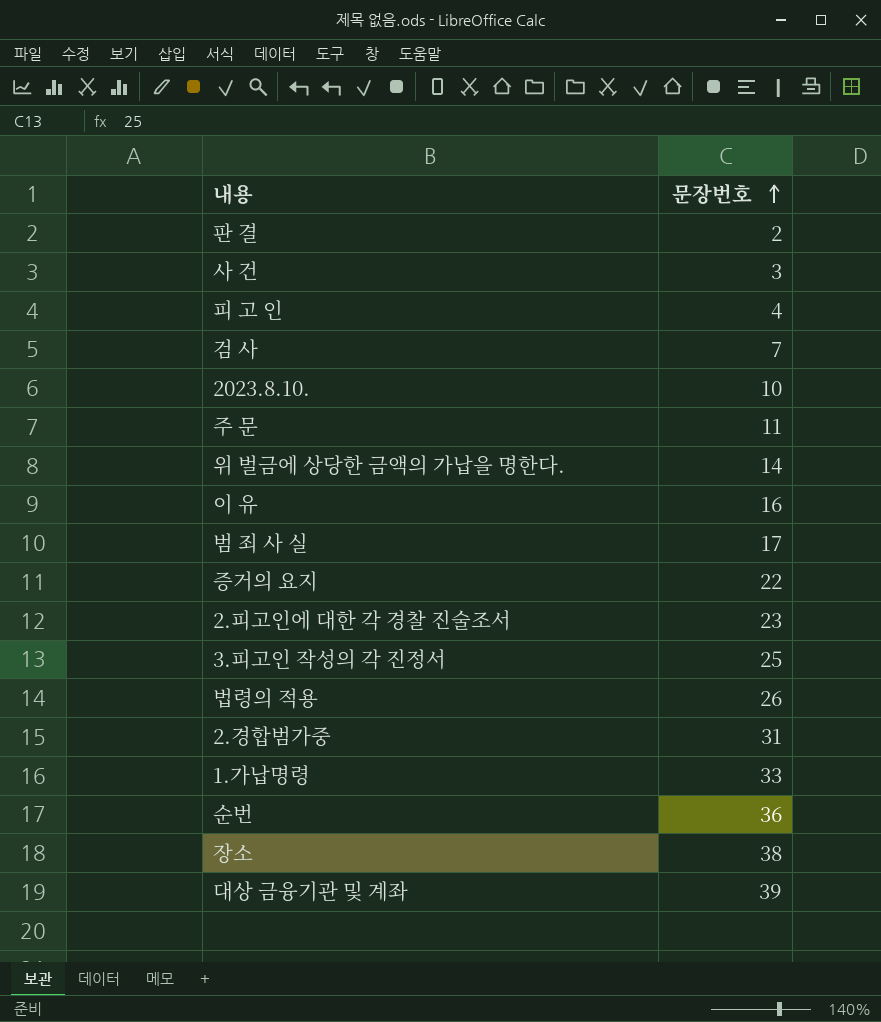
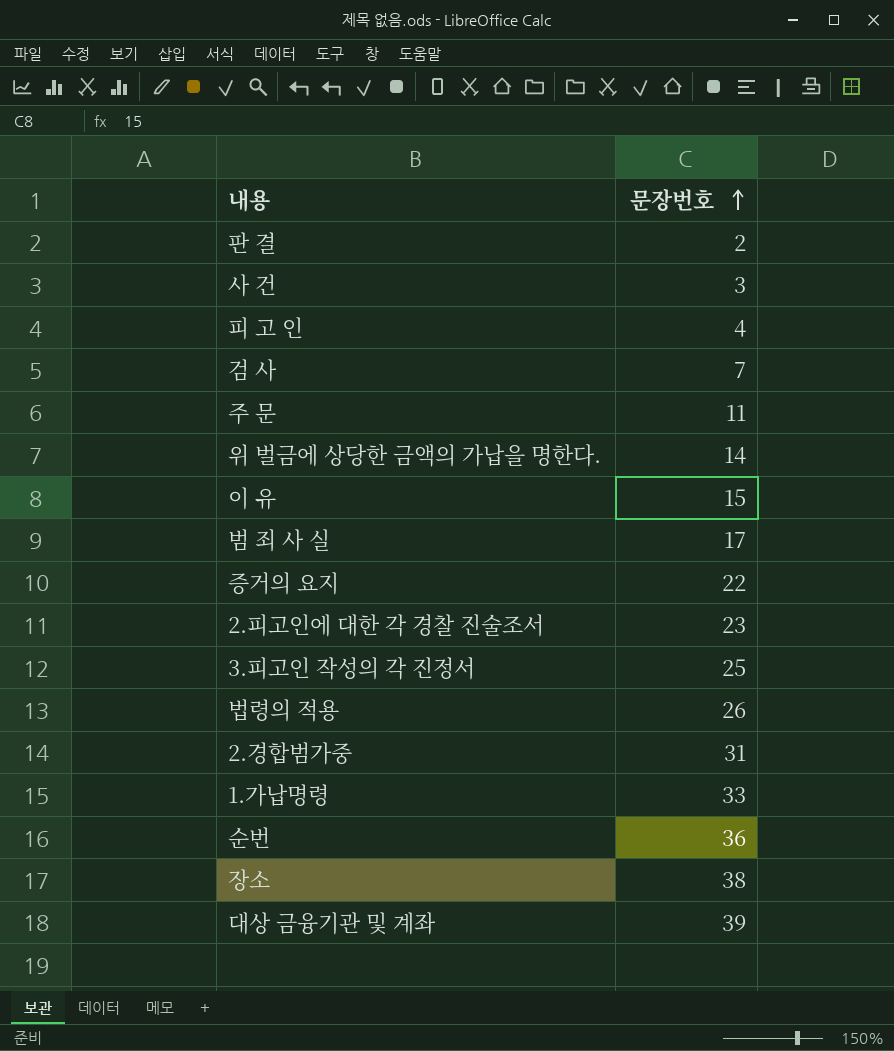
row 2023.8.10.: 10 -> none
이 유 | 문장번호: 16 -> 15

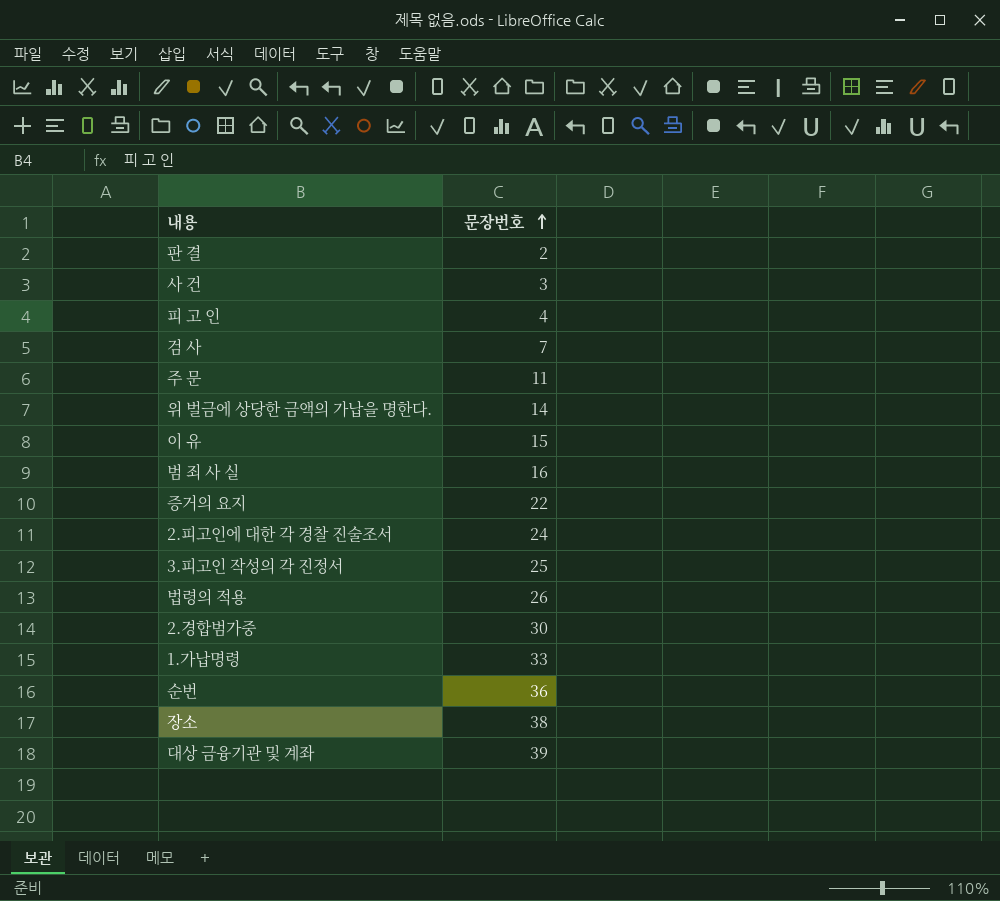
범 죄 사 실 | 문장번호: 17 -> 16
2.피고인에 대한 각 경찰 진술조서 | 문장번호: 23 -> 24
2.경합범가중 | 문장번호: 31 -> 30

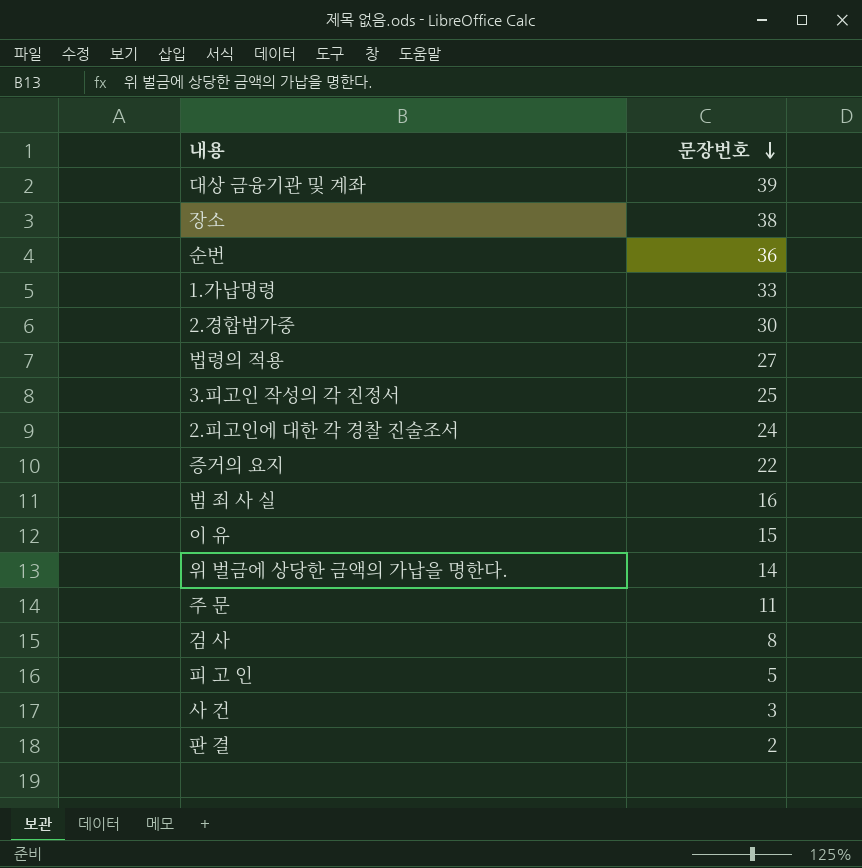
row order: 문장번호 ascending -> 문장번호 descending
법령의 적용 | 문장번호: 26 -> 27
검 사 | 문장번호: 7 -> 8
피 고 인 | 문장번호: 4 -> 5

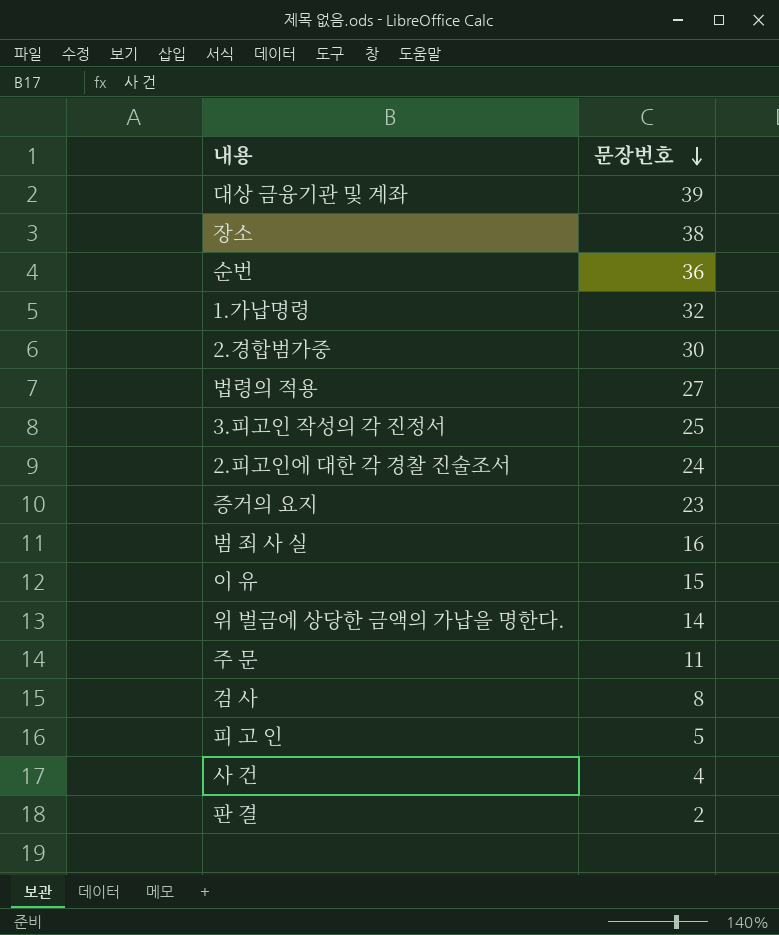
1.가납명령 | 문장번호: 33 -> 32
증거의 요지 | 문장번호: 22 -> 23
사 건 | 문장번호: 3 -> 4

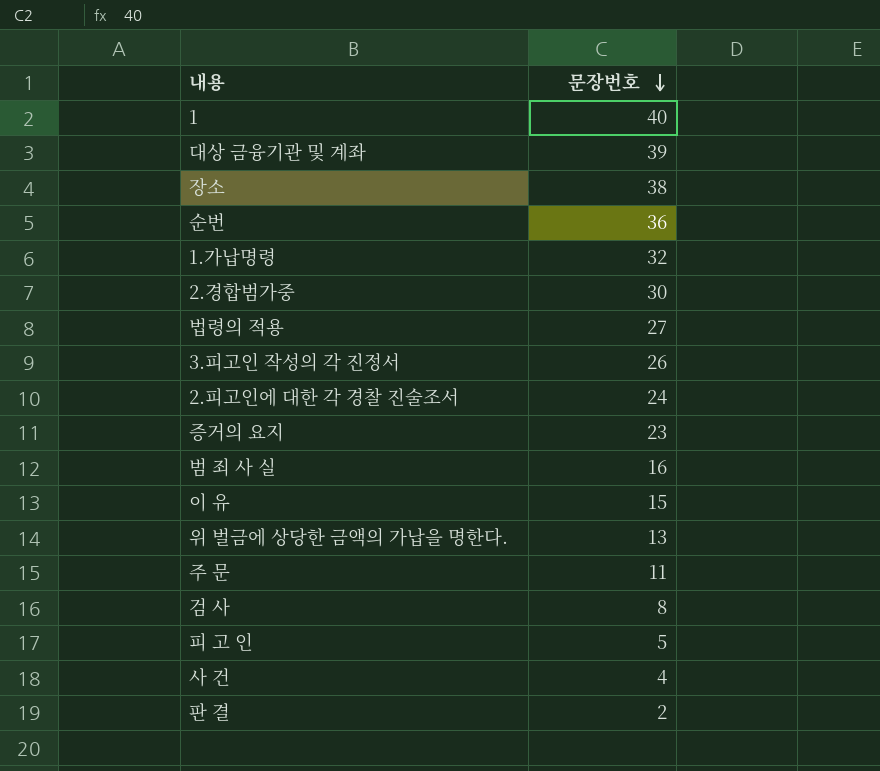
row 1: none -> 40
3.피고인 작성의 각 진정서 | 문장번호: 25 -> 26
위 벌금에 상당한 금액의 가납을 명한다. | 문장번호: 14 -> 13

